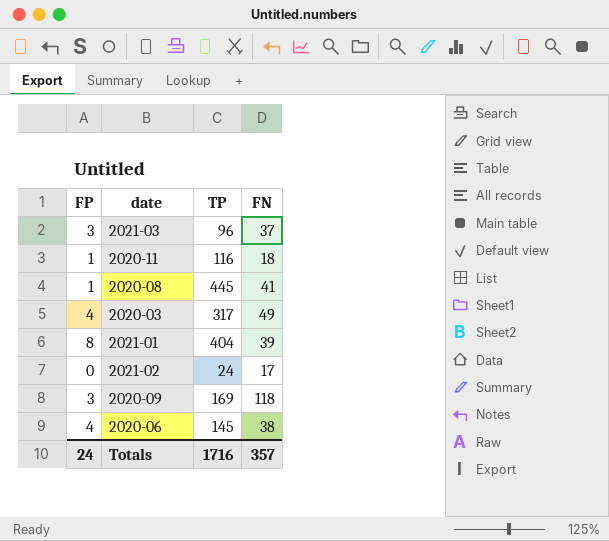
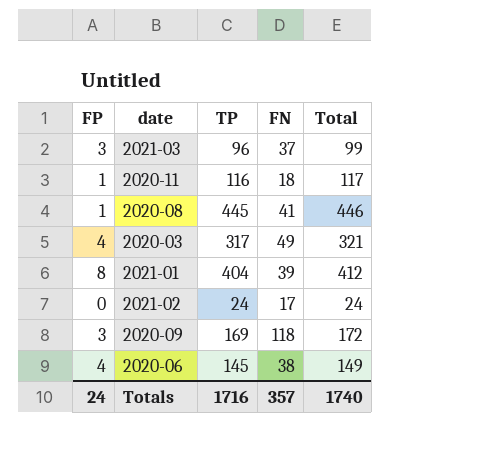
column Total | formula: none -> [FP] + [TP]

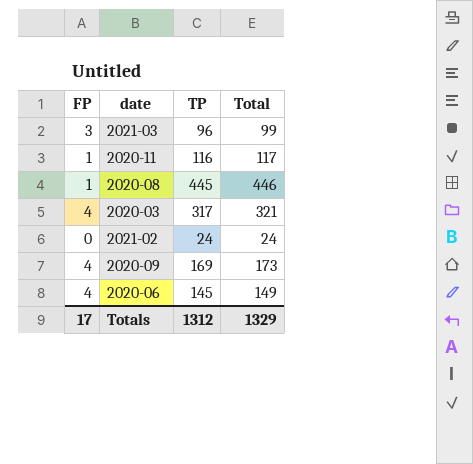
column FN | position: 4 -> none
row 2021-01: 8 | 404 | 39 | 412 -> none
2020-09 | FP: 3 -> 4
2020-09 | Total: 172 -> 173
Totals | FP: 24 -> 17
Totals | TP: 1716 -> 1312
Totals | Total: 1740 -> 1329

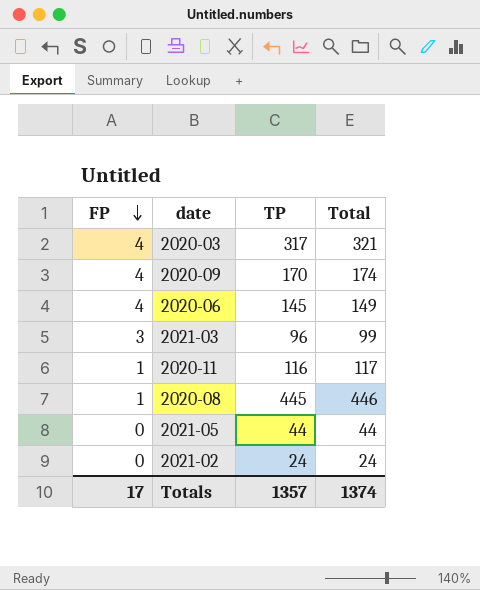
row order: none -> FP descending
2020-09 | TP: 169 -> 170
2020-09 | Total: 173 -> 174
row 2021-05: none -> 0 | 44 | 44
Totals | TP: 1312 -> 1357
Totals | Total: 1329 -> 1374

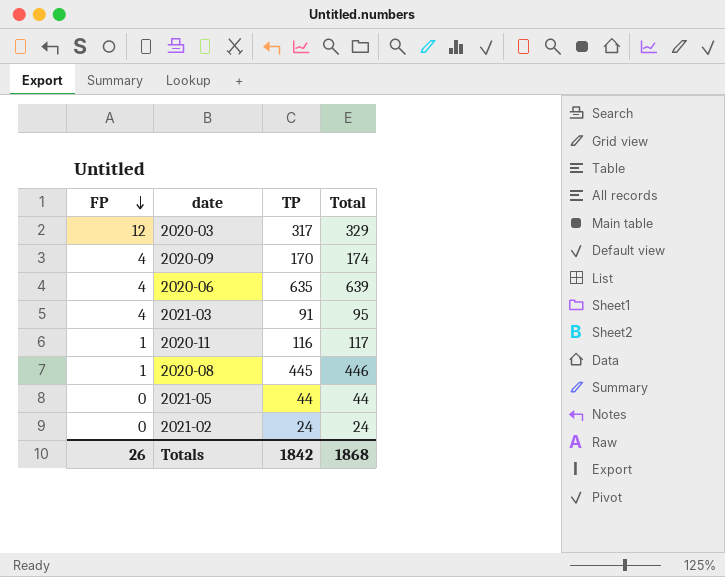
2020-03 | FP: 4 -> 12
2020-03 | Total: 321 -> 329
2020-06 | TP: 145 -> 635
2020-06 | Total: 149 -> 639
2021-03 | FP: 3 -> 4
2021-03 | TP: 96 -> 91
2021-03 | Total: 99 -> 95
Totals | FP: 17 -> 26
Totals | TP: 1357 -> 1842
Totals | Total: 1374 -> 1868

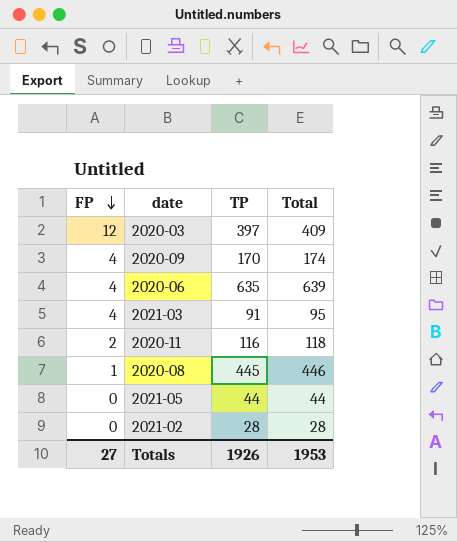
2020-03 | TP: 317 -> 397
2020-03 | Total: 329 -> 409
2020-11 | FP: 1 -> 2
2020-11 | Total: 117 -> 118
2021-02 | TP: 24 -> 28
2021-02 | Total: 24 -> 28
Totals | FP: 26 -> 27
Totals | TP: 1842 -> 1926
Totals | Total: 1868 -> 1953

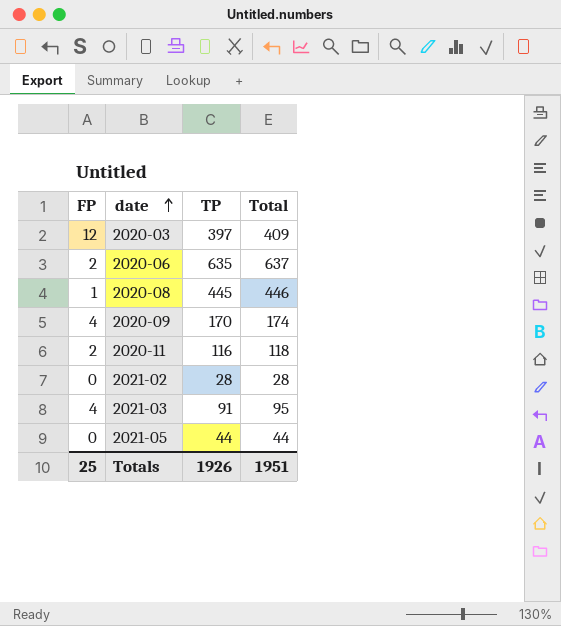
row order: FP descending -> date ascending
2020-06 | FP: 4 -> 2
2020-06 | Total: 639 -> 637
Totals | FP: 27 -> 25
Totals | Total: 1953 -> 1951

